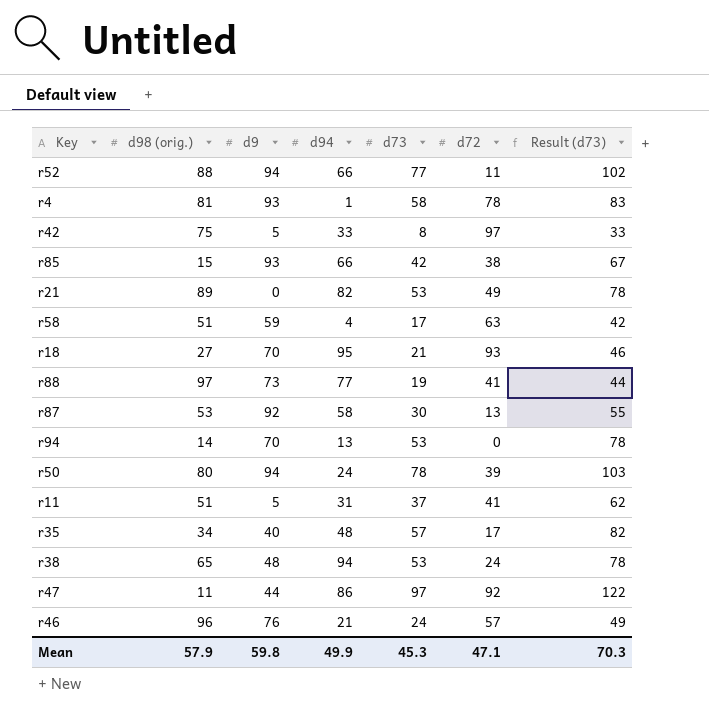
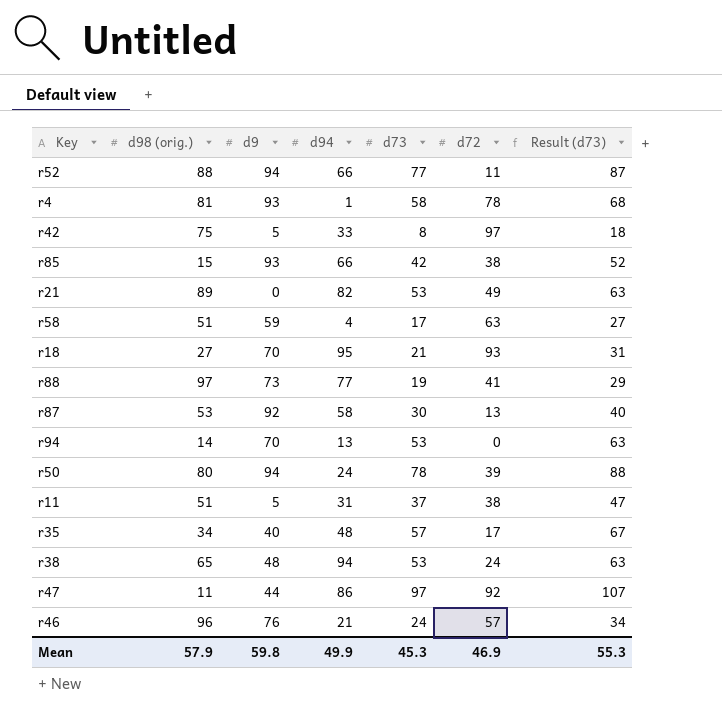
column Result (d73) | formula: [d73] + 25 -> [d73] + 10
r11 | d72: 41 -> 38
Mean | d72: 47.1 -> 46.9
Mean | Result (d73): 70.3 -> 55.3

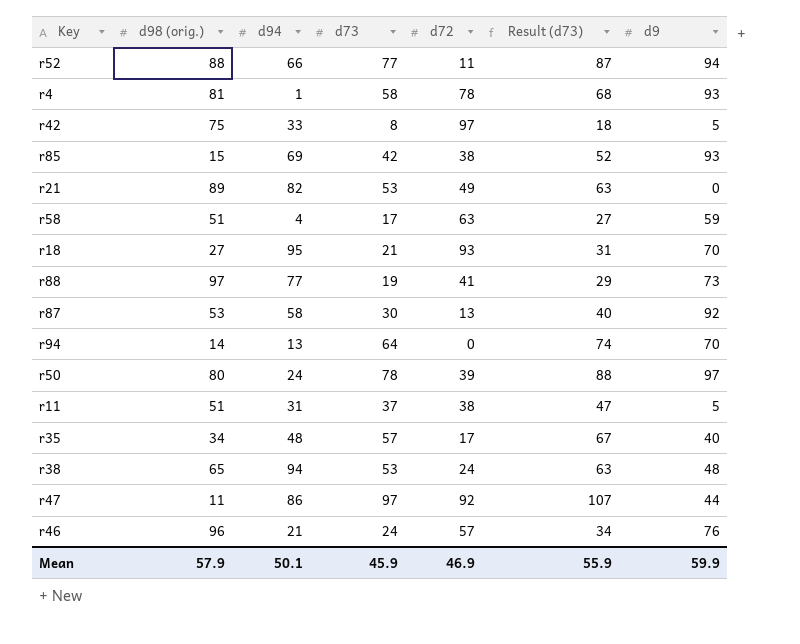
column d9 | position: 3 -> 7
r85 | d94: 66 -> 69
r94 | d73: 53 -> 64
r94 | Result (d73): 63 -> 74
r50 | d9: 94 -> 97
Mean | d94: 49.9 -> 50.1
Mean | d73: 45.3 -> 45.9
Mean | Result (d73): 55.3 -> 55.9
Mean | d9: 59.8 -> 59.9

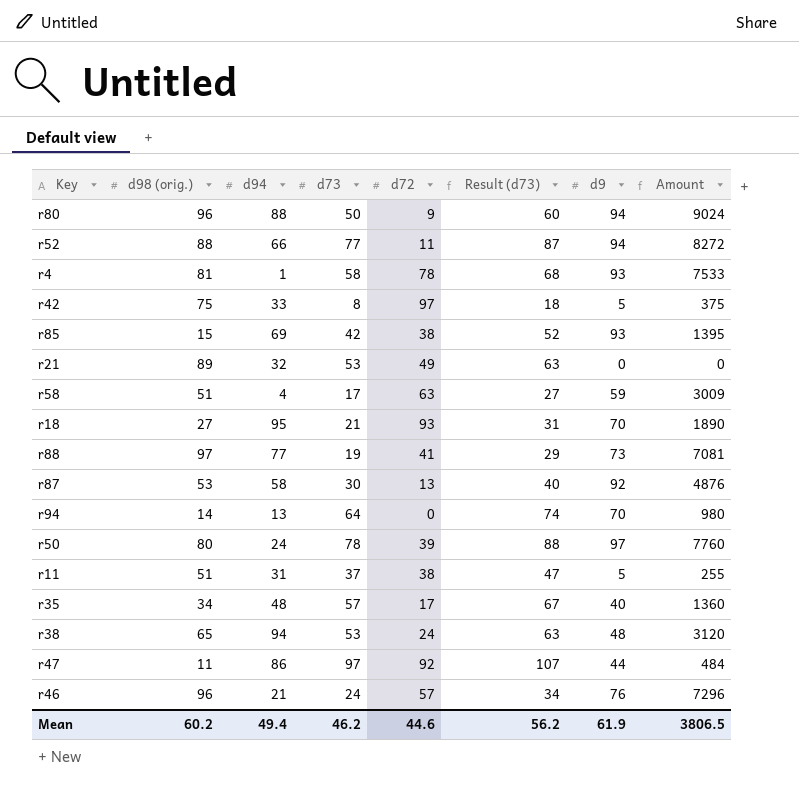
column Amount | formula: none -> [d98 (orig.)] * [d9]
row r80: none -> 96 | 88 | 50 | 9 | 60 | 94 | 9024
r21 | d94: 82 -> 32
Mean | d98 (orig.): 57.9 -> 60.2
Mean | d94: 50.1 -> 49.4
Mean | d73: 45.9 -> 46.2
Mean | d72: 46.9 -> 44.6
Mean | Result (d73): 55.9 -> 56.2
Mean | d9: 59.9 -> 61.9

